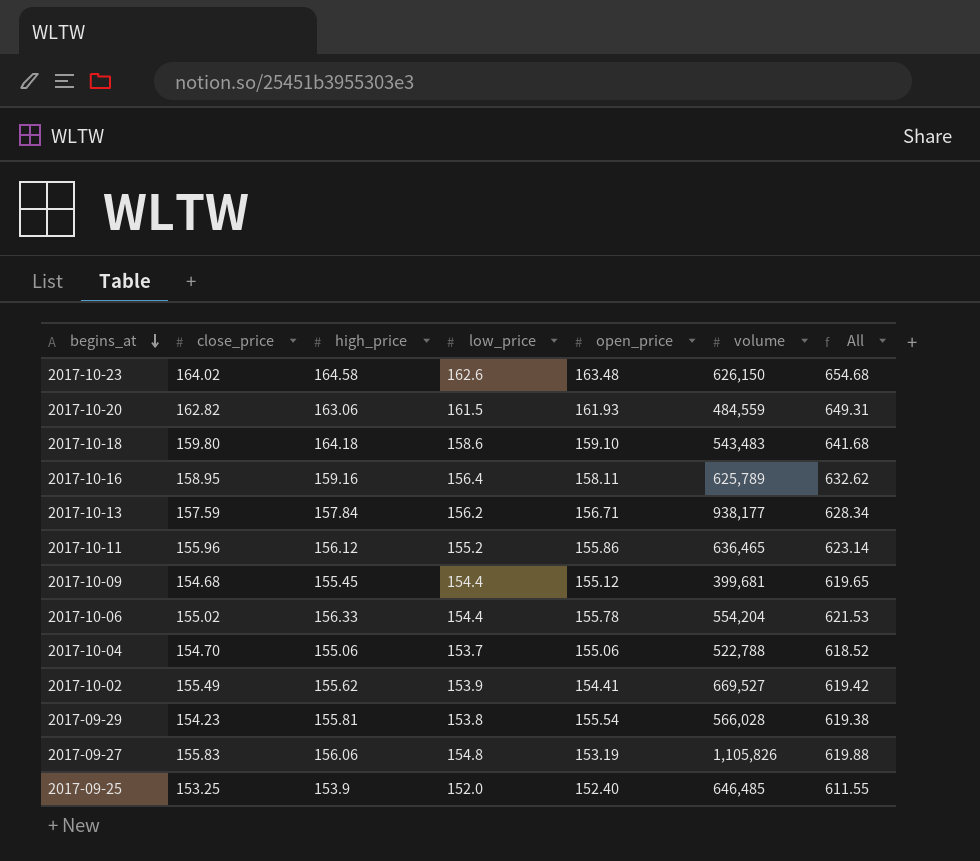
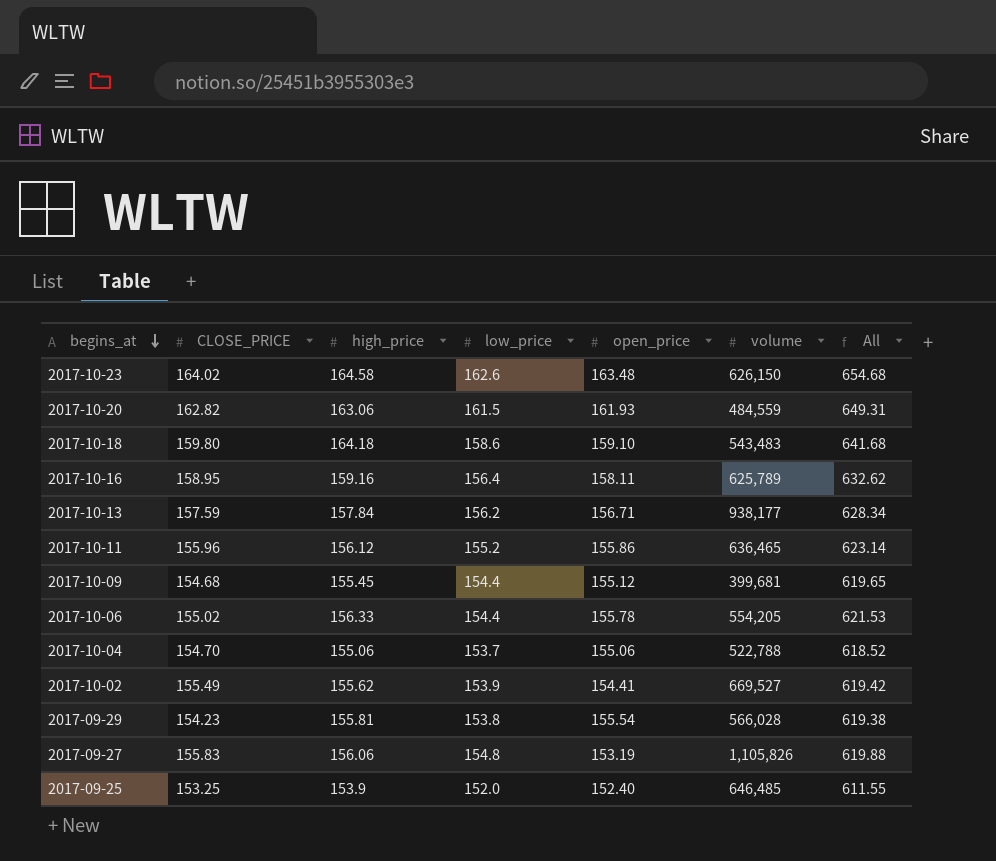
column name: close_price -> CLOSE_PRICE
2017-10-06 | volume: 554,204 -> 554,205

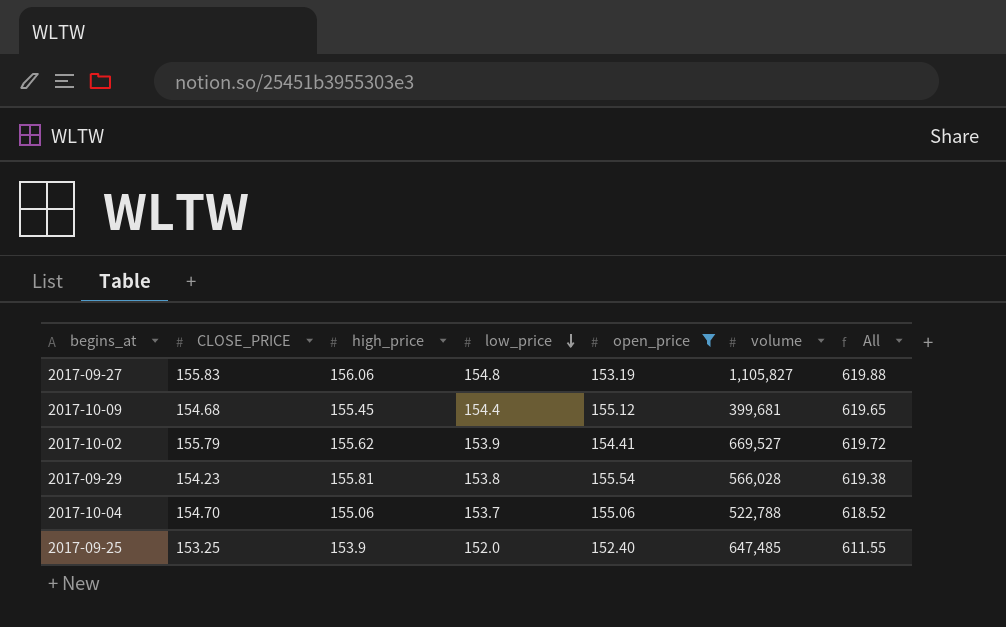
filter: none -> open_price <= 155.54
row order: begins_at descending -> low_price descending
2017-09-27 | volume: 1,105,826 -> 1,105,827
2017-10-02 | CLOSE_PRICE: 155.49 -> 155.79
2017-10-02 | All: 619.42 -> 619.72
2017-09-25 | volume: 646,485 -> 647,485

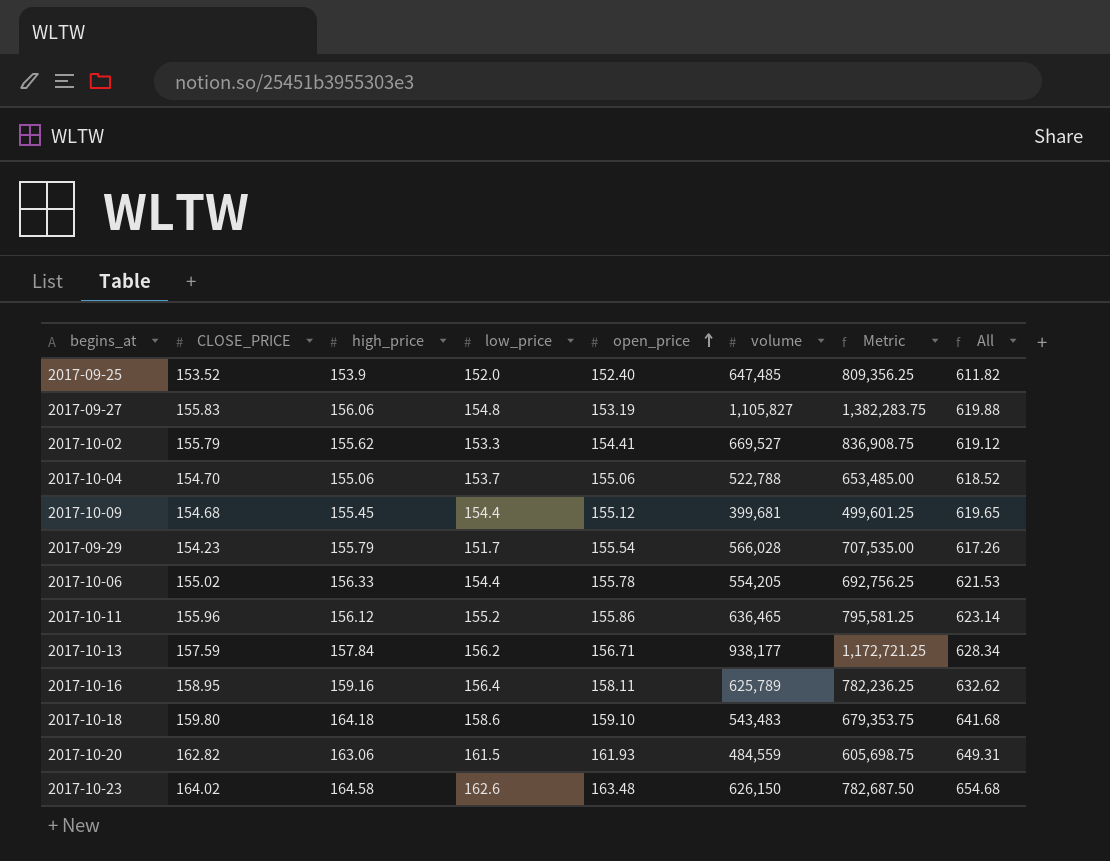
filter: open_price <= 155.54 -> none
row order: low_price descending -> open_price ascending
column Metric | formula: none -> [volume] * 1.25
2017-09-25 | CLOSE_PRICE: 153.25 -> 153.52
2017-09-25 | All: 611.55 -> 611.82
2017-10-02 | low_price: 153.9 -> 153.3
2017-10-02 | All: 619.72 -> 619.12
2017-09-29 | high_price: 155.81 -> 155.79
2017-09-29 | low_price: 153.8 -> 151.7
2017-09-29 | All: 619.38 -> 617.26

